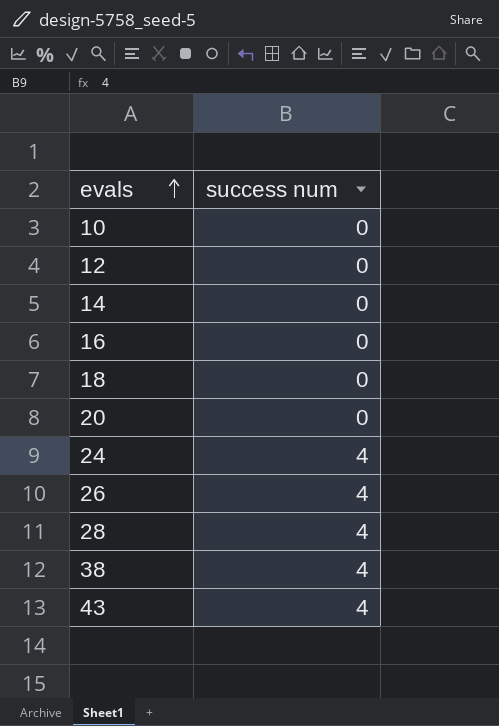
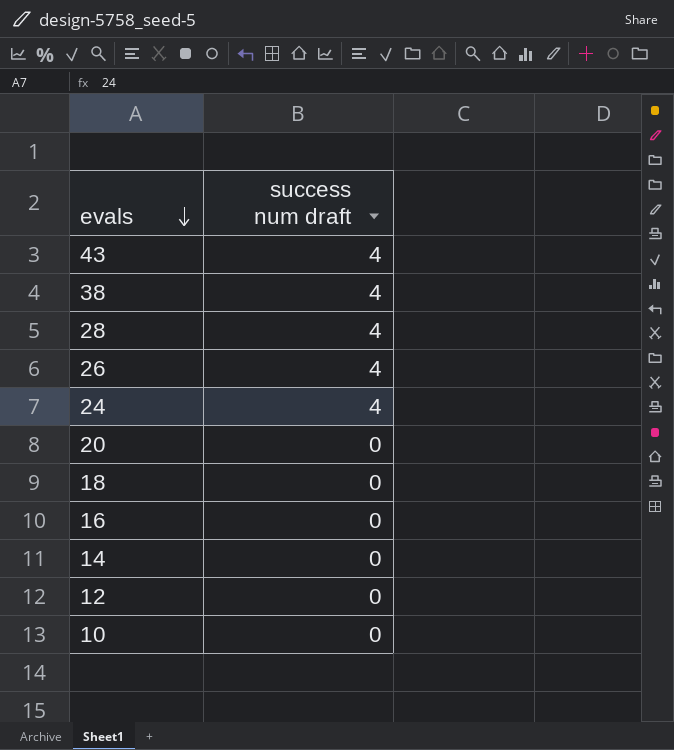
row order: evals ascending -> evals descending
column name: success num -> success num draft

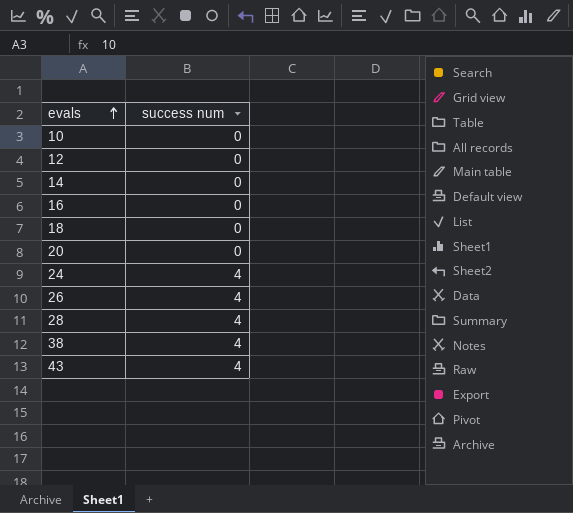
row order: evals descending -> evals ascending
column name: success num draft -> success num

